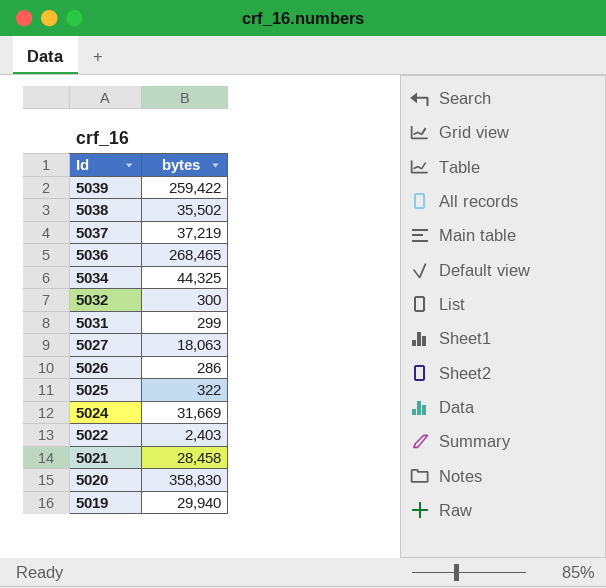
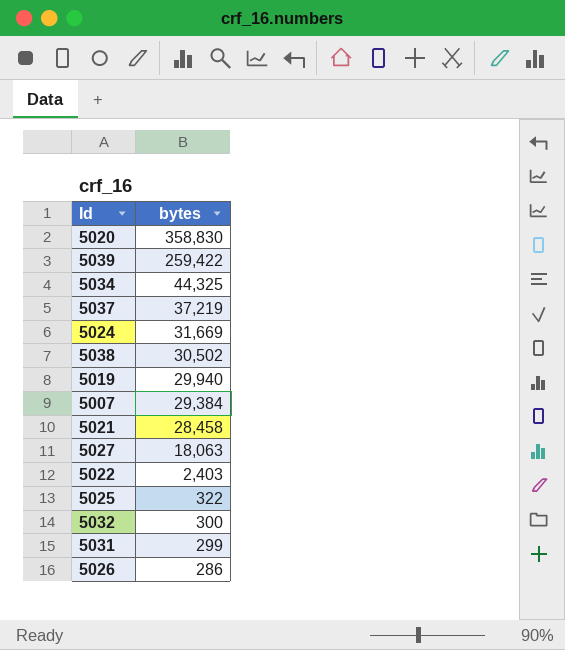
row order: Id descending -> bytes descending
row 5036: 268,465 -> none
5038 | bytes: 35,502 -> 30,502
row 5007: none -> 29,384

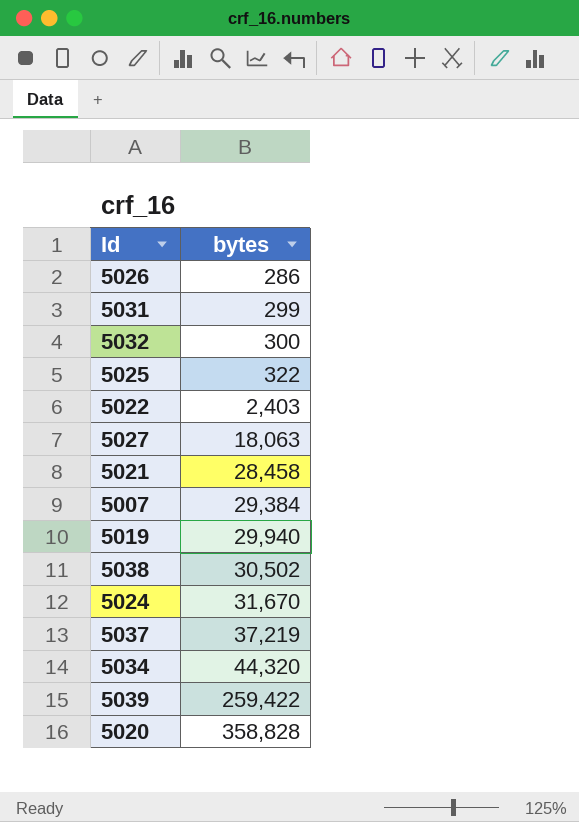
row order: bytes descending -> bytes ascending
5024 | bytes: 31,669 -> 31,670
5034 | bytes: 44,325 -> 44,320
5020 | bytes: 358,830 -> 358,828

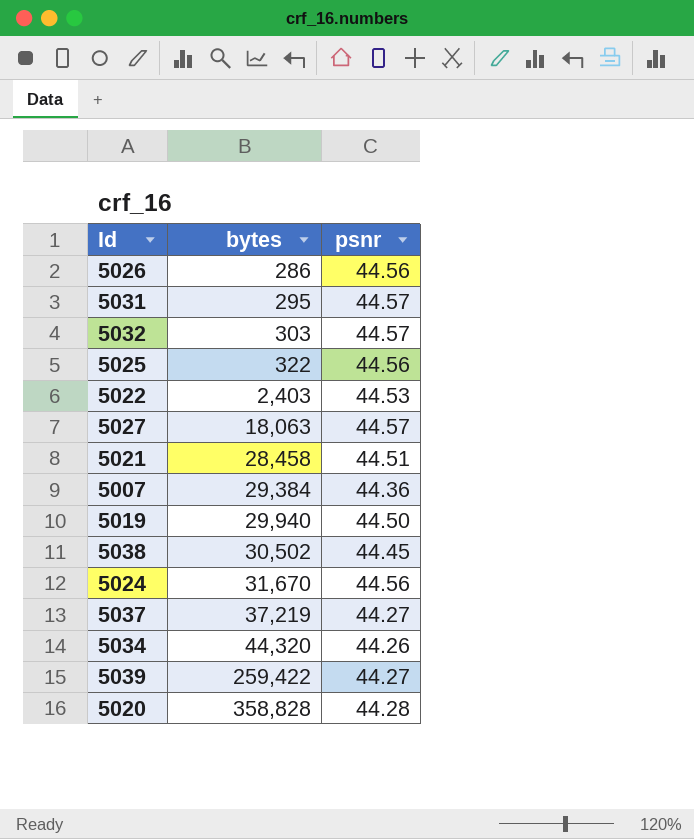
column psnr | position: none -> 3
5031 | bytes: 299 -> 295
5032 | bytes: 300 -> 303

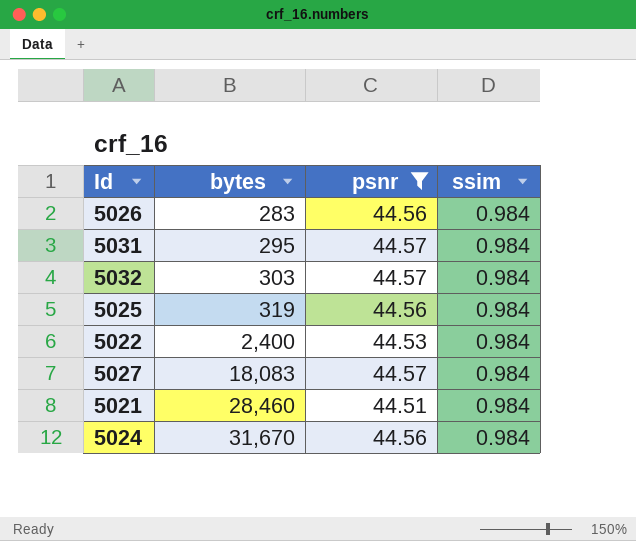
filter: none -> psnr >= 44.51
column ssim | position: none -> 4
5026 | bytes: 286 -> 283
5025 | bytes: 322 -> 319
5022 | bytes: 2,403 -> 2,400
5027 | bytes: 18,063 -> 18,083
5021 | bytes: 28,458 -> 28,460

